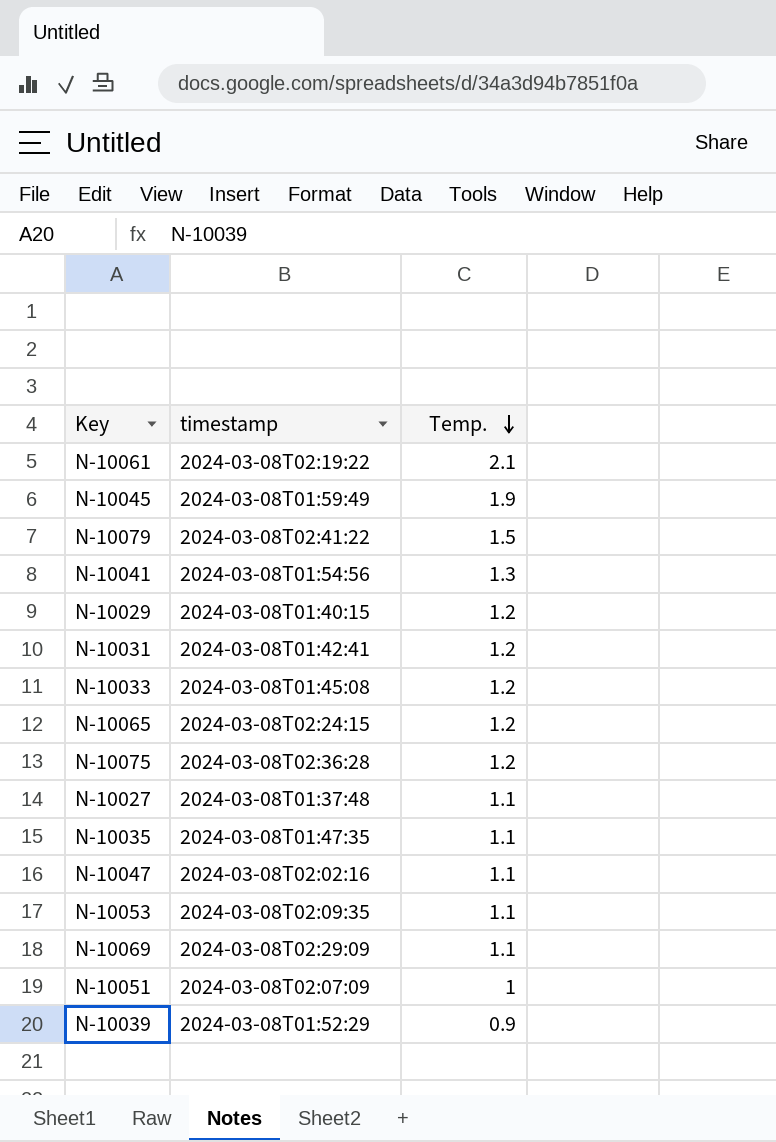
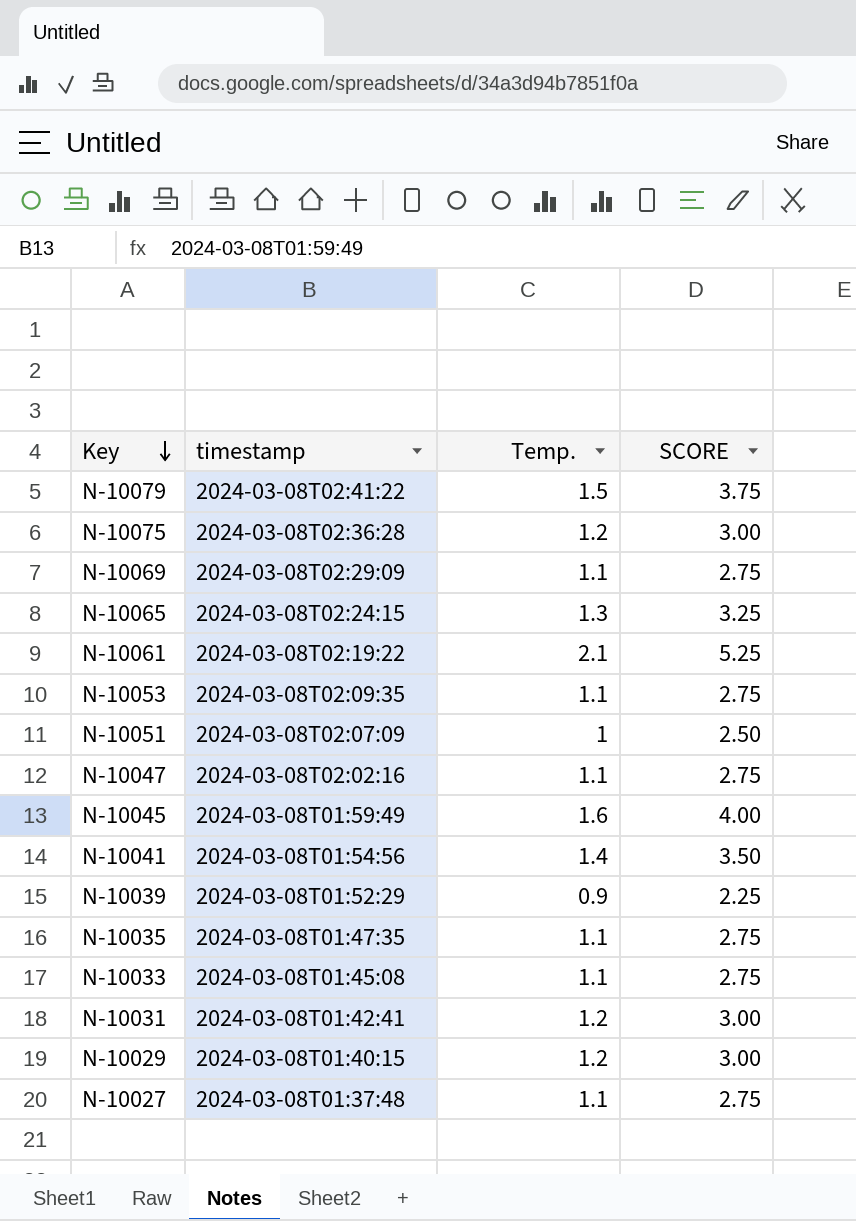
row order: Temp. descending -> Key descending
column SCORE | formula: none -> [Temp.] * 2.5
N-10065 | Temp.: 1.2 -> 1.3
N-10045 | Temp.: 1.9 -> 1.6
N-10041 | Temp.: 1.3 -> 1.4
N-10033 | Temp.: 1.2 -> 1.1

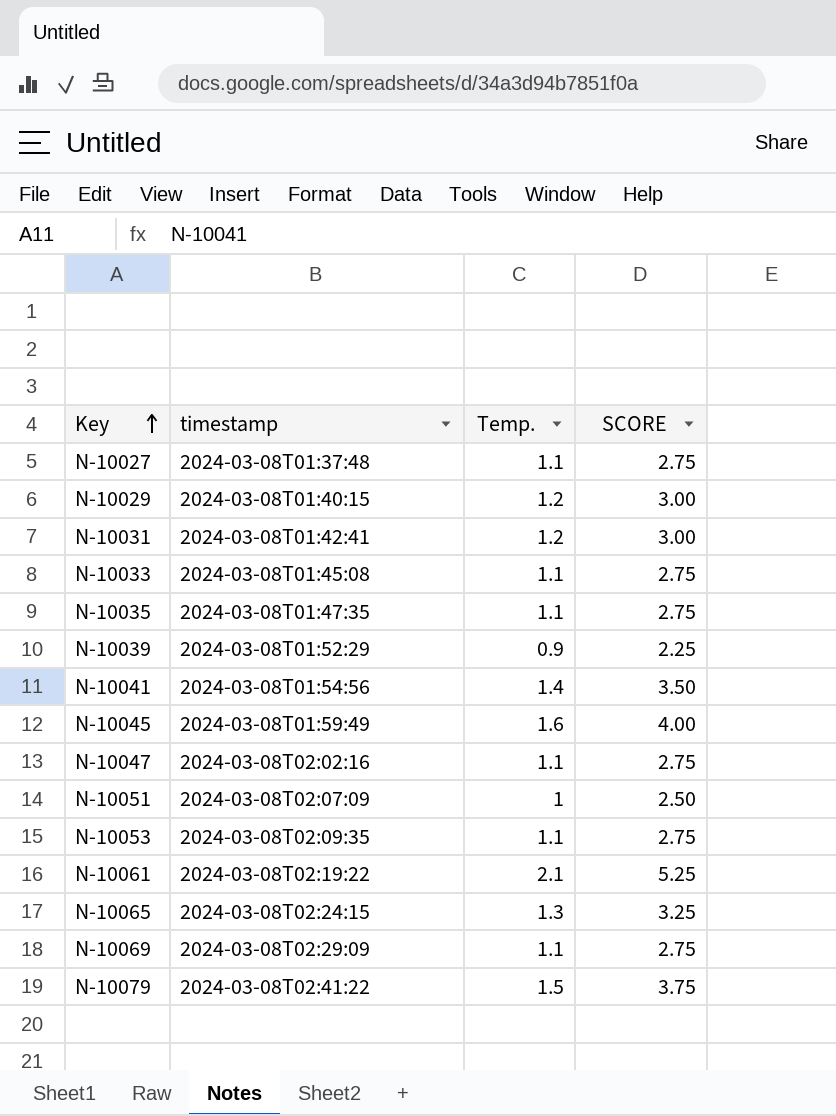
row order: Key descending -> Key ascending
row N-10075: 2024-03-08T02:36:28 | 1.2 | 3.00 -> none

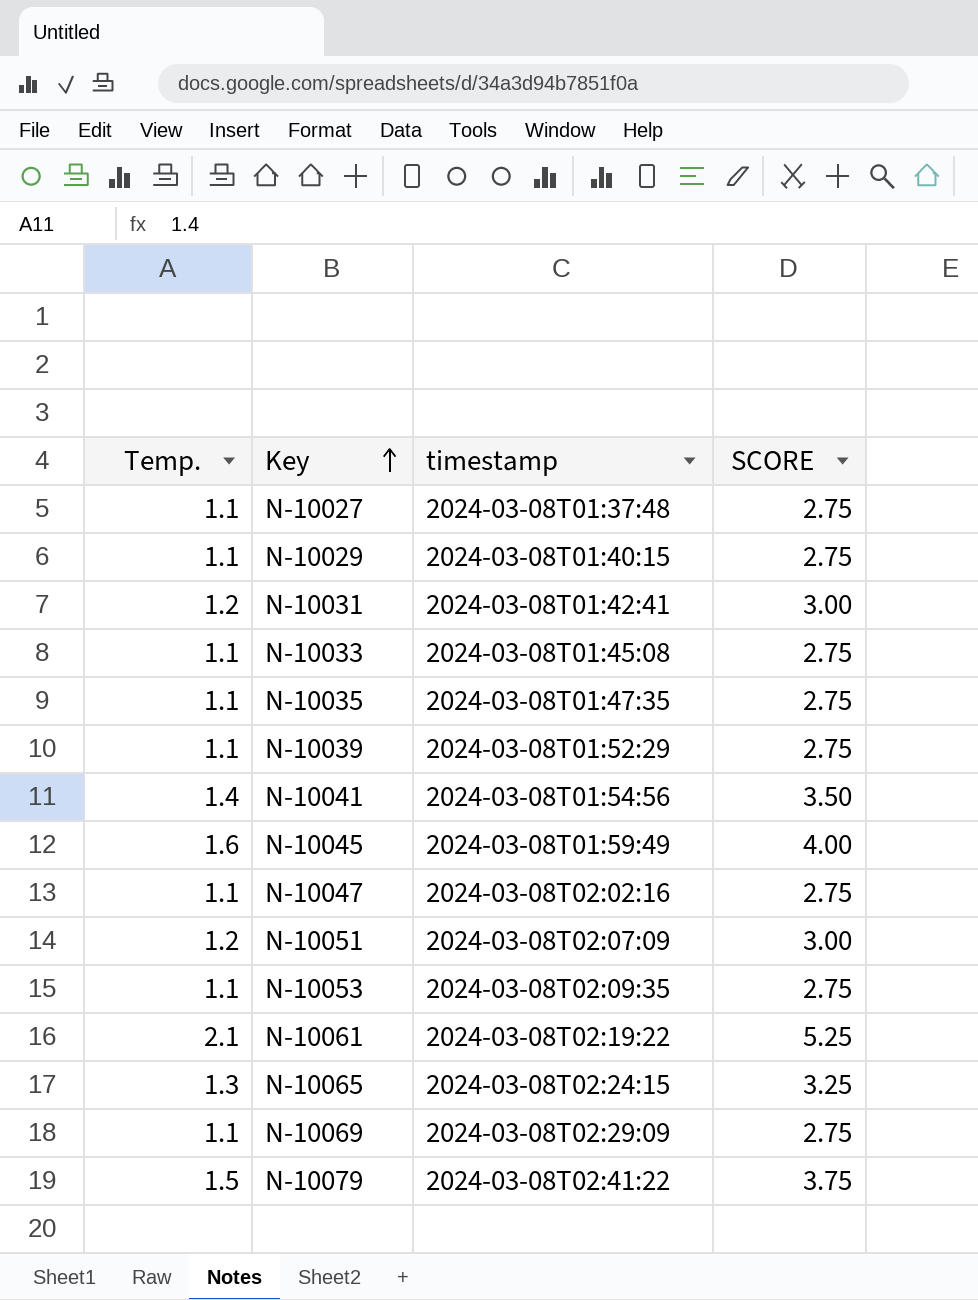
column Temp. | position: 3 -> 1
N-10029 | Temp.: 1.2 -> 1.1
N-10029 | SCORE: 3.00 -> 2.75
N-10039 | Temp.: 0.9 -> 1.1
N-10039 | SCORE: 2.25 -> 2.75
N-10051 | Temp.: 1 -> 1.2
N-10051 | SCORE: 2.50 -> 3.00

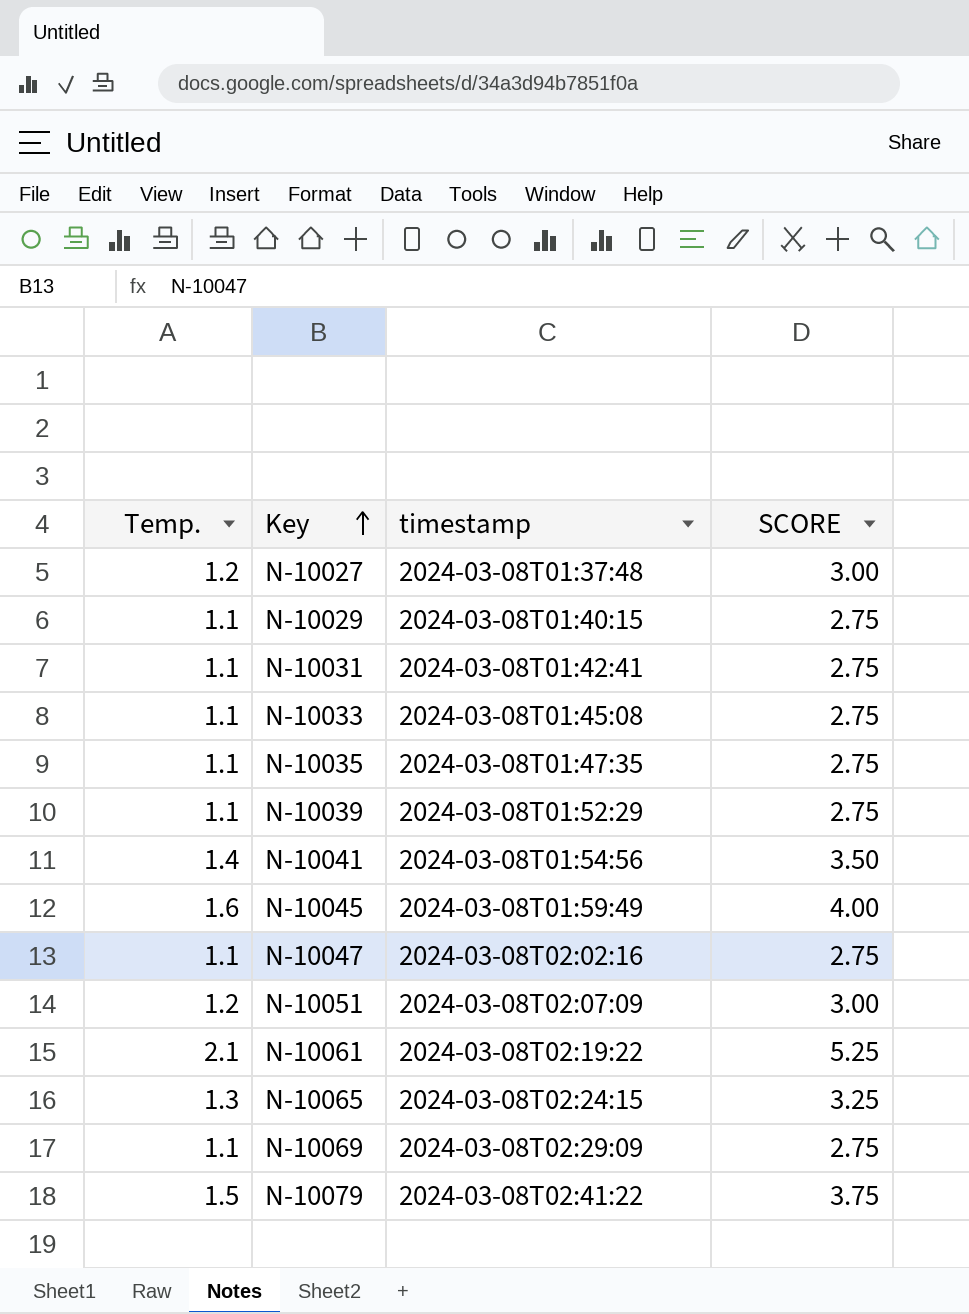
row N-10053: 1.1 | 2024-03-08T02:09:35 | 2.75 -> none
N-10027 | Temp.: 1.1 -> 1.2
N-10027 | SCORE: 2.75 -> 3.00
N-10031 | Temp.: 1.2 -> 1.1
N-10031 | SCORE: 3.00 -> 2.75

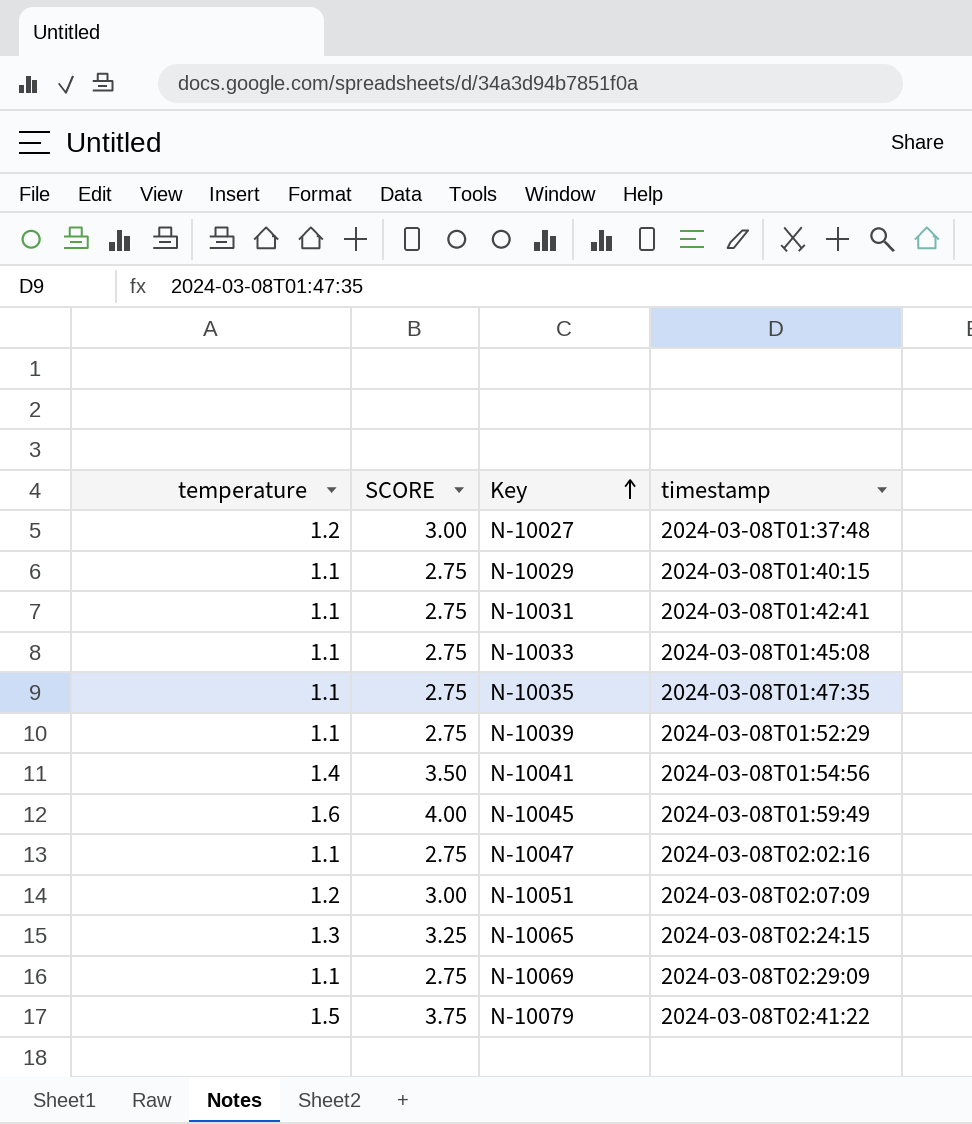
column name: Temp. -> temperature
column SCORE | position: 4 -> 2
row N-10061: 2.1 | 2024-03-08T02:19:22 | 5.25 -> none

